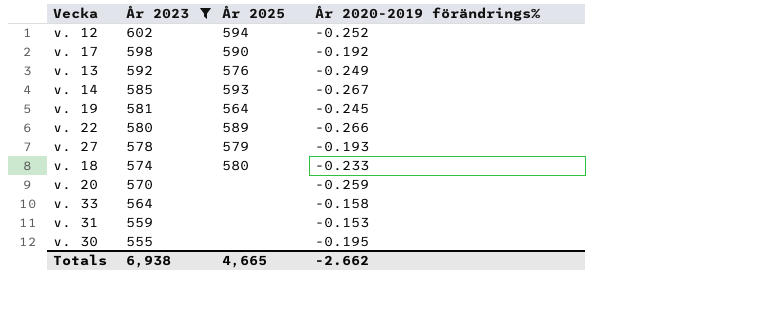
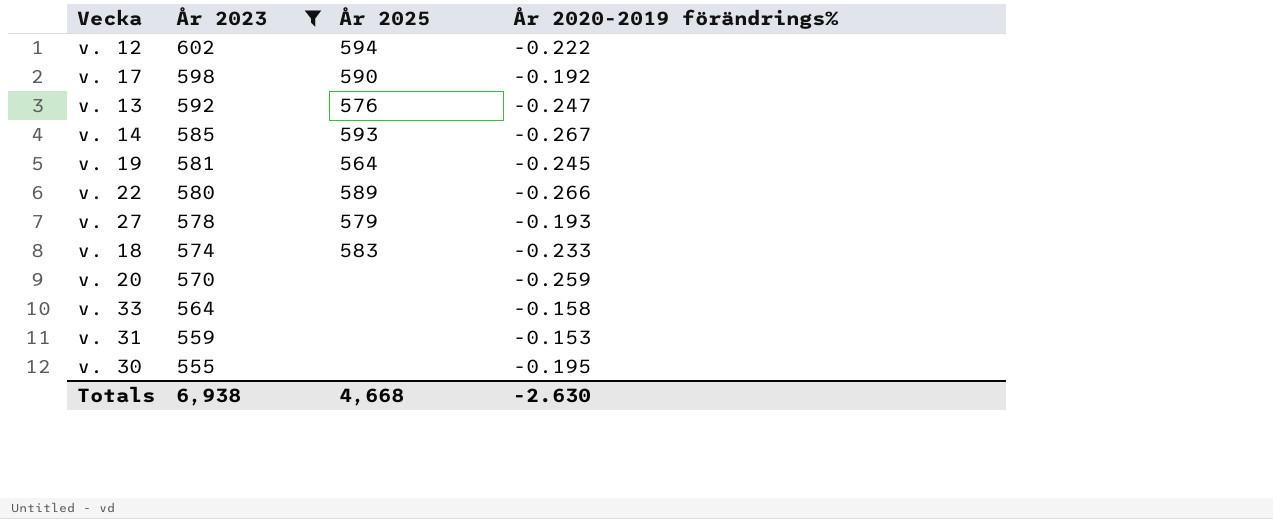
v. 12 | År 2020-2019 förändrings%: -0.252 -> -0.222
v. 13 | År 2020-2019 förändrings%: -0.249 -> -0.247
v. 18 | År 2025: 580 -> 583
Totals | År 2025: 4,665 -> 4,668
Totals | År 2020-2019 förändrings%: -2.662 -> -2.630

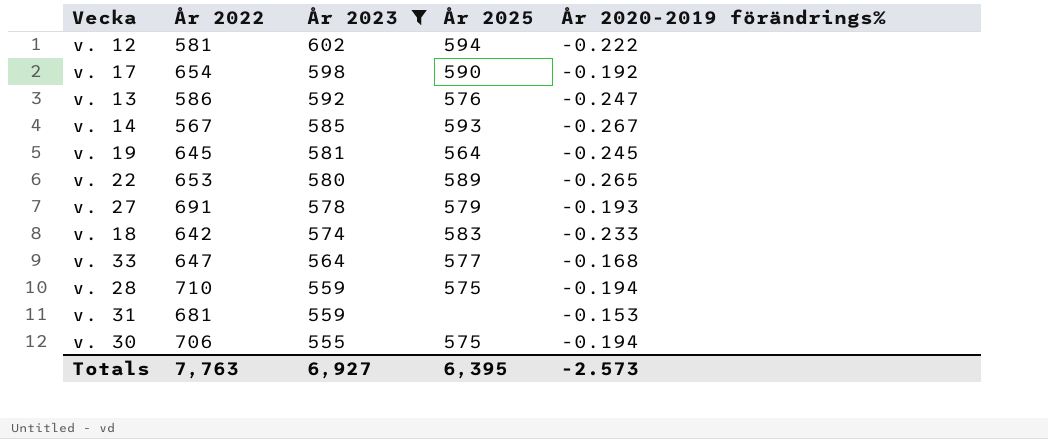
column År 2022 | position: none -> 2
row v. 20: 570 | none | -0.259 -> none
v. 22 | År 2020-2019 förändrings%: -0.266 -> -0.265
v. 33 | År 2025: none -> 577
v. 33 | År 2020-2019 förändrings%: -0.158 -> -0.168
row v. 28: none -> 710 | 559 | 575 | -0.194
v. 30 | År 2025: none -> 575
v. 30 | År 2020-2019 förändrings%: -0.195 -> -0.194
Totals | År 2023: 6,938 -> 6,927
Totals | År 2025: 4,668 -> 6,395
Totals | År 2020-2019 förändrings%: -2.630 -> -2.573

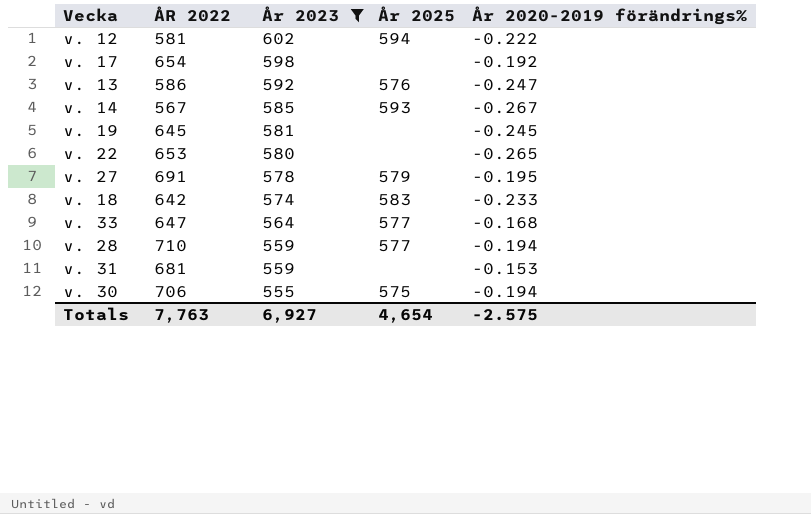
column name: År 2022 -> ÅR 2022
v. 17 | År 2025: 590 -> none
v. 19 | År 2025: 564 -> none
v. 22 | År 2025: 589 -> none
v. 27 | År 2020-2019 förändrings%: -0.193 -> -0.195
v. 28 | År 2025: 575 -> 577
Totals | År 2025: 6,395 -> 4,654
Totals | År 2020-2019 förändrings%: -2.573 -> -2.575

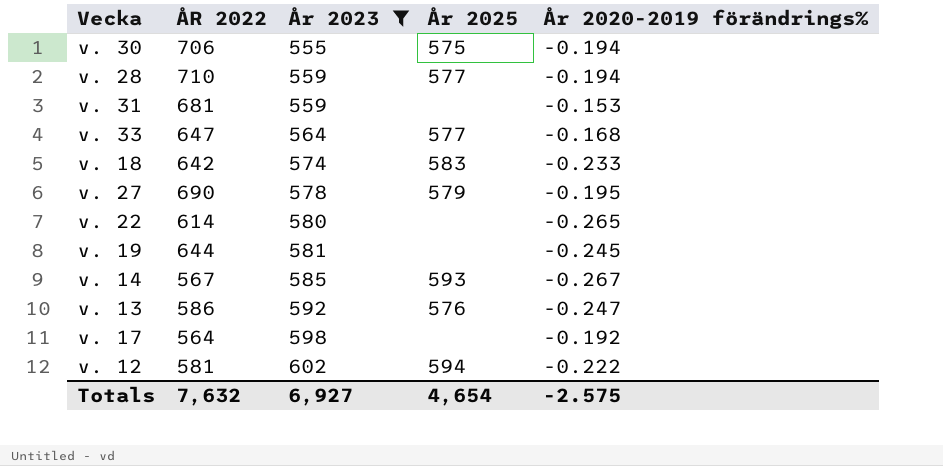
row order: År 2023 descending -> År 2023 ascending
v. 27 | ÅR 2022: 691 -> 690
v. 22 | ÅR 2022: 653 -> 614
v. 19 | ÅR 2022: 645 -> 644
v. 17 | ÅR 2022: 654 -> 564
Totals | ÅR 2022: 7,763 -> 7,632

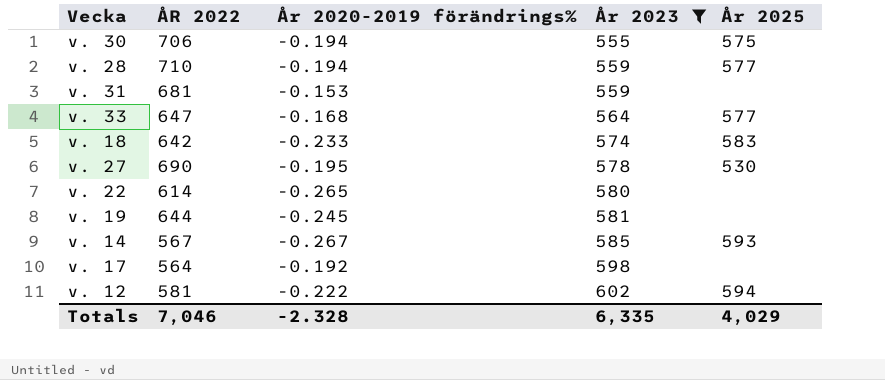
column År 2020-2019 förändrings% | position: 5 -> 3
row v. 13: 586 | 592 | 576 | -0.247 -> none
v. 27 | År 2025: 579 -> 530
Totals | ÅR 2022: 7,632 -> 7,046
Totals | År 2020-2019 förändrings%: -2.575 -> -2.328
Totals | År 2023: 6,927 -> 6,335
Totals | År 2025: 4,654 -> 4,029

